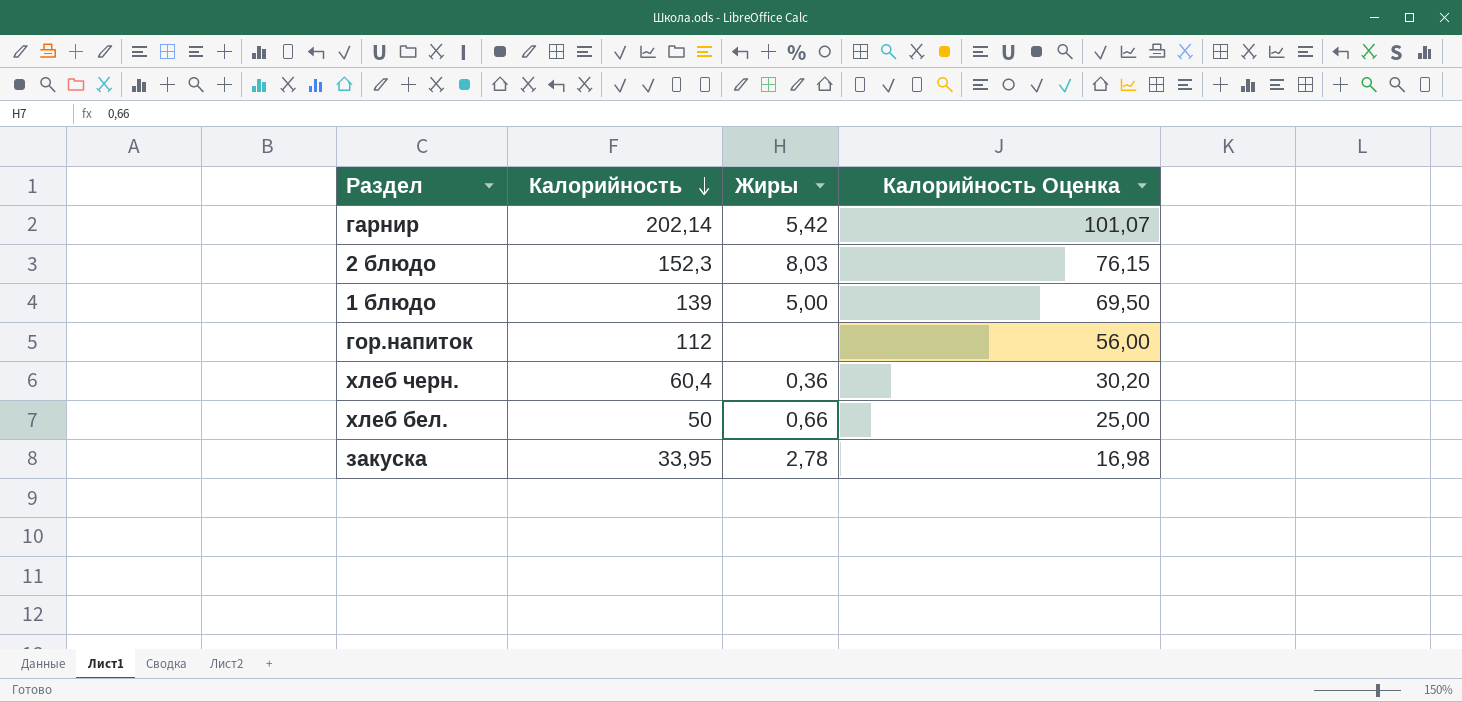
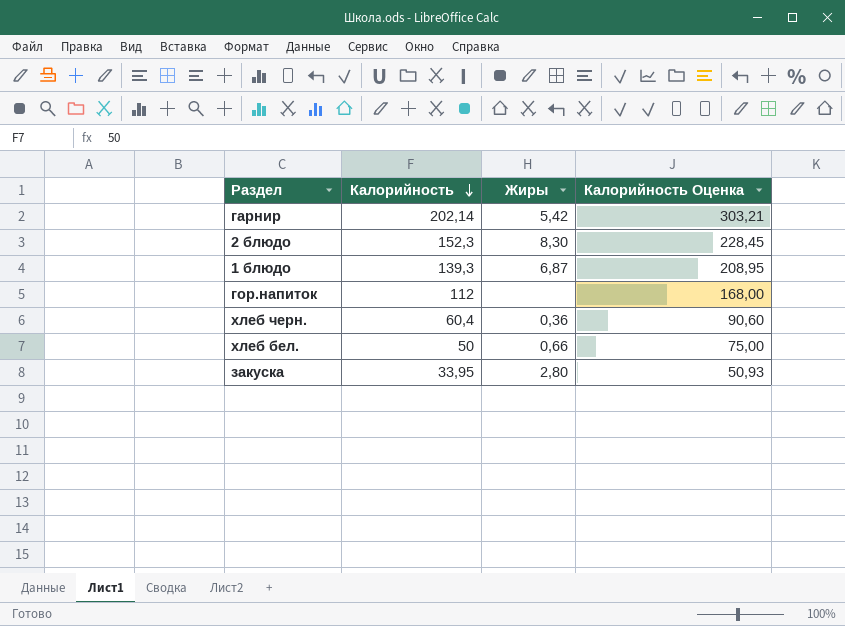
column Калорийность Оценка | formula: [Калорийность] * 0,5 -> [Калорийность] * 1,5
2 блюдо | Жиры: 8,03 -> 8,30
1 блюдо | Калорийность: 139 -> 139,3
1 блюдо | Жиры: 5,00 -> 6,87
закуска | Жиры: 2,78 -> 2,80

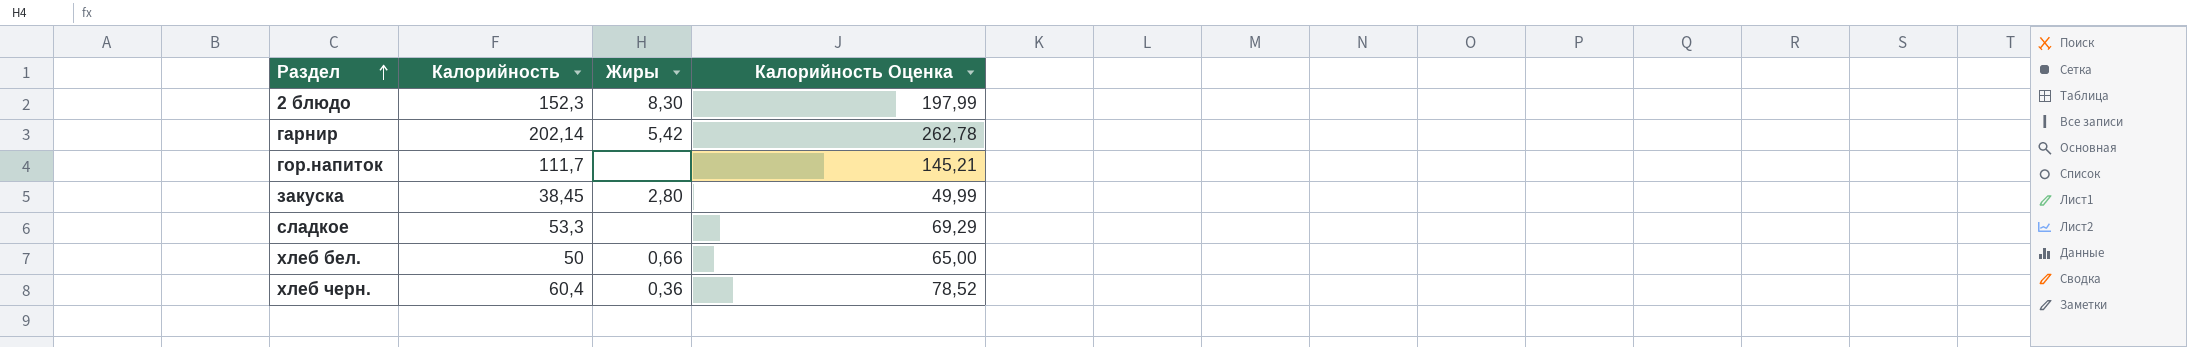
row order: Калорийность descending -> Раздел ascending
column Калорийность Оценка | formula: [Калорийность] * 1,5 -> [Калорийность] * 1,3
row 1 блюдо: 139,3 | 6,87 | 208,95 -> none
гор.напиток | Калорийность: 112 -> 111,7
закуска | Калорийность: 33,95 -> 38,45
row сладкое: none -> 53,3 | none | 69,29

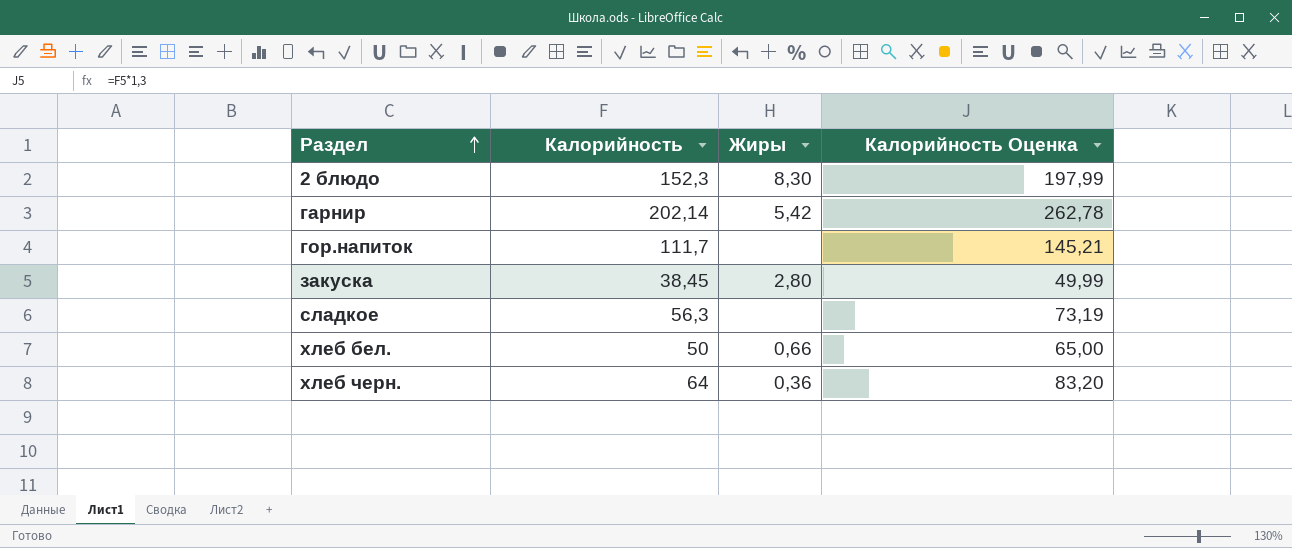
сладкое | Калорийность: 53,3 -> 56,3
сладкое | Калорийность Оценка: 69,29 -> 73,19
хлеб черн. | Калорийность: 60,4 -> 64
хлеб черн. | Калорийность Оценка: 78,52 -> 83,20

